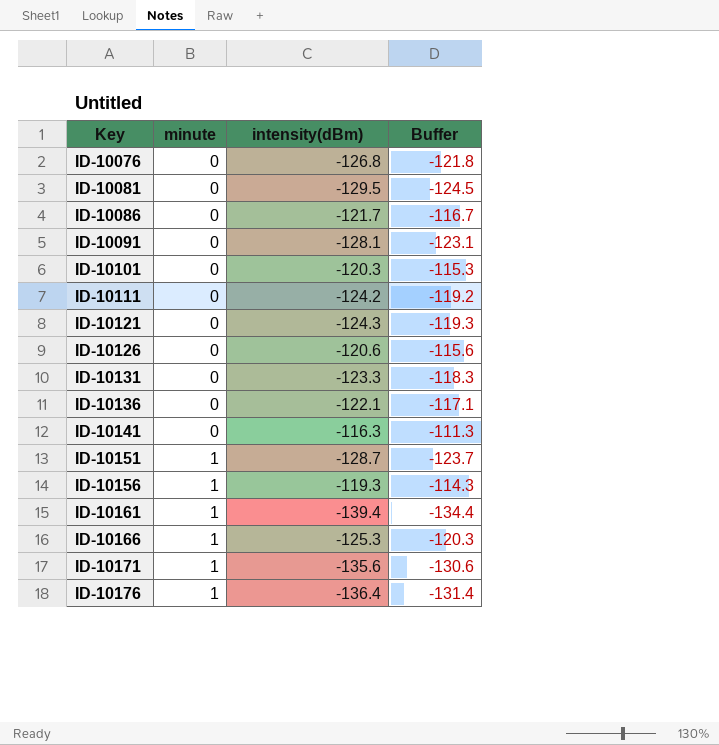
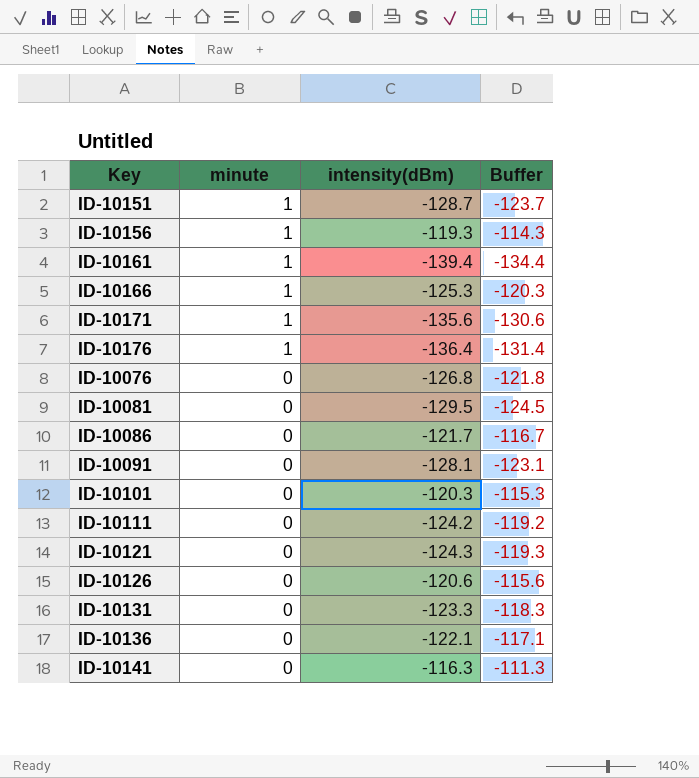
row order: Key ascending -> minute descending

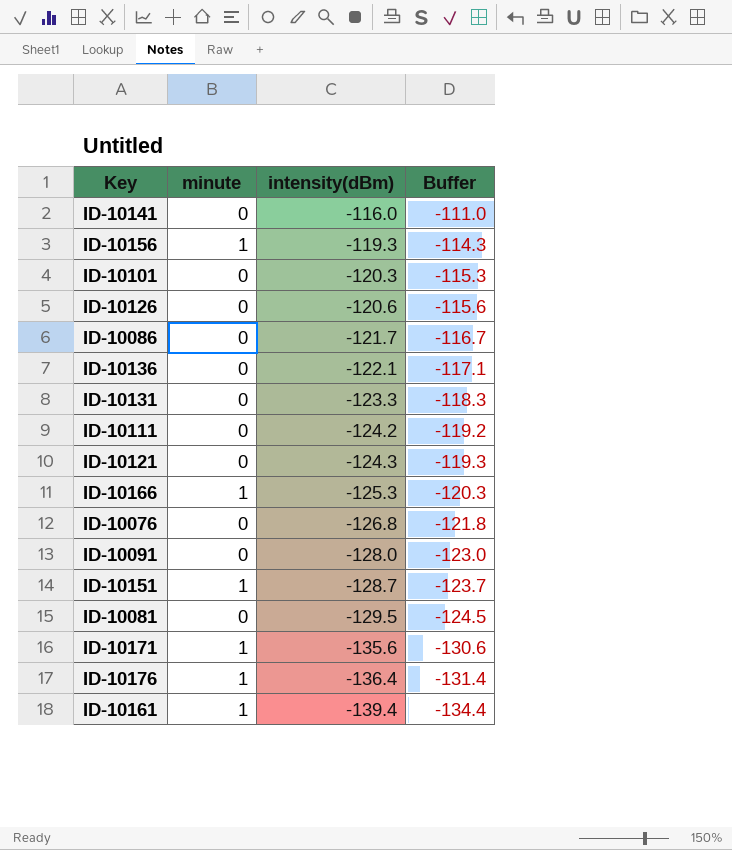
row order: minute descending -> intensity(dBm) descending
ID-10141 | intensity(dBm): -116.3 -> -116.0
ID-10141 | Buffer: -111.3 -> -111.0
ID-10091 | intensity(dBm): -128.1 -> -128.0
ID-10091 | Buffer: -123.1 -> -123.0

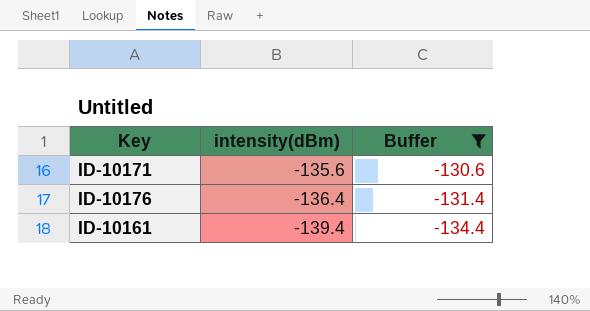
filter: none -> Buffer <= -130.6
column minute | position: 2 -> none

